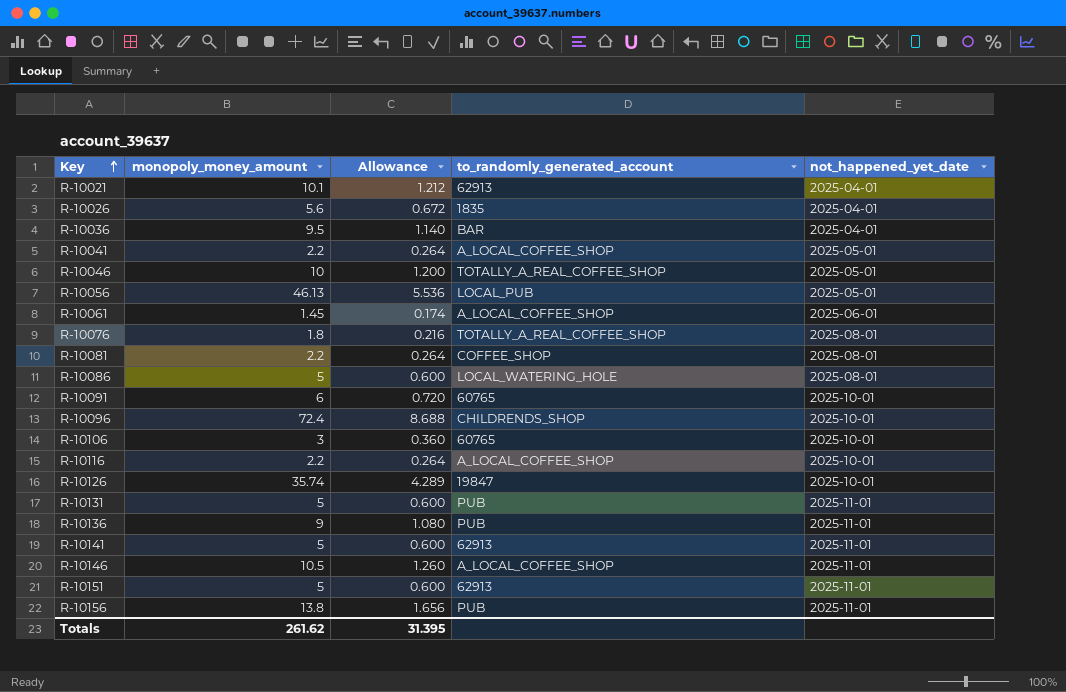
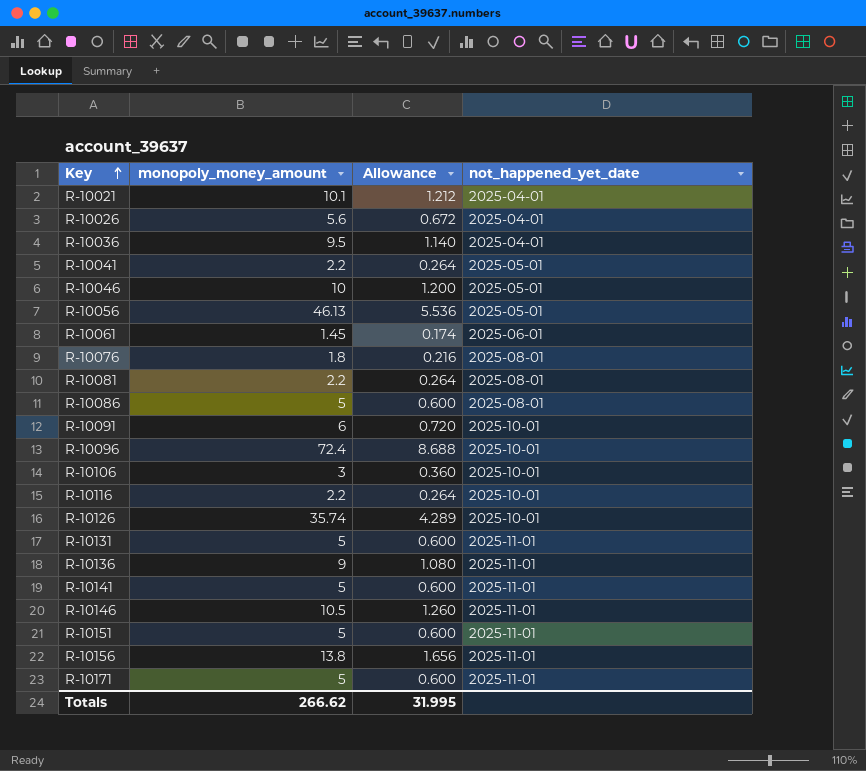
column to_randomly_generated_account | position: 4 -> none
row R-10171: none -> 5 | 0.600 | 2025-11-01
Totals | monopoly_money_amount: 261.62 -> 266.62
Totals | Allowance: 31.395 -> 31.995

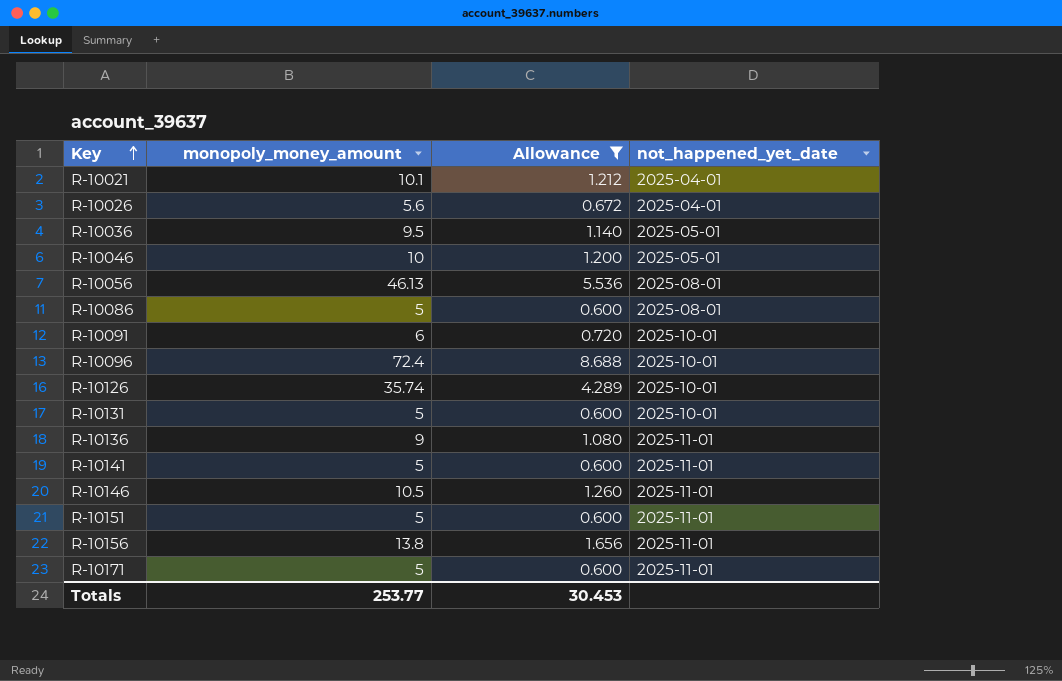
filter: none -> Allowance >= 0.600
R-10036 | not_happened_yet_date: 2025-04-01 -> 2025-05-01
R-10056 | not_happened_yet_date: 2025-05-01 -> 2025-08-01
R-10131 | not_happened_yet_date: 2025-11-01 -> 2025-10-01
Totals | monopoly_money_amount: 266.62 -> 253.77
Totals | Allowance: 31.995 -> 30.453

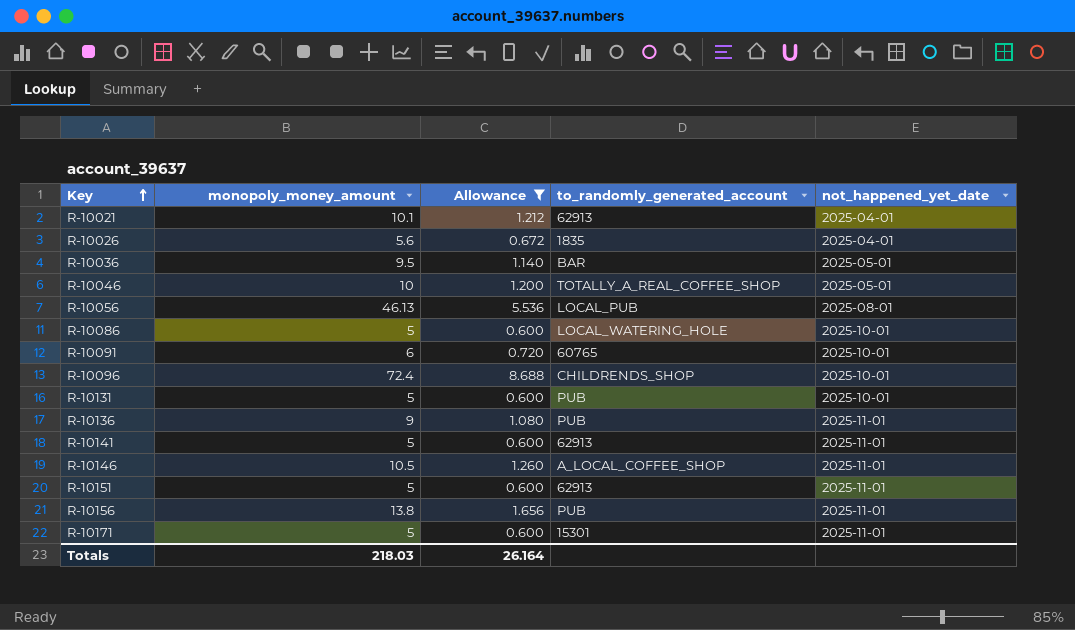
column to_randomly_generated_account | position: none -> 4
row R-10126: 35.74 | 4.289 | 2025-10-01 -> none
R-10086 | not_happened_yet_date: 2025-08-01 -> 2025-10-01
Totals | monopoly_money_amount: 253.77 -> 218.03
Totals | Allowance: 30.453 -> 26.164

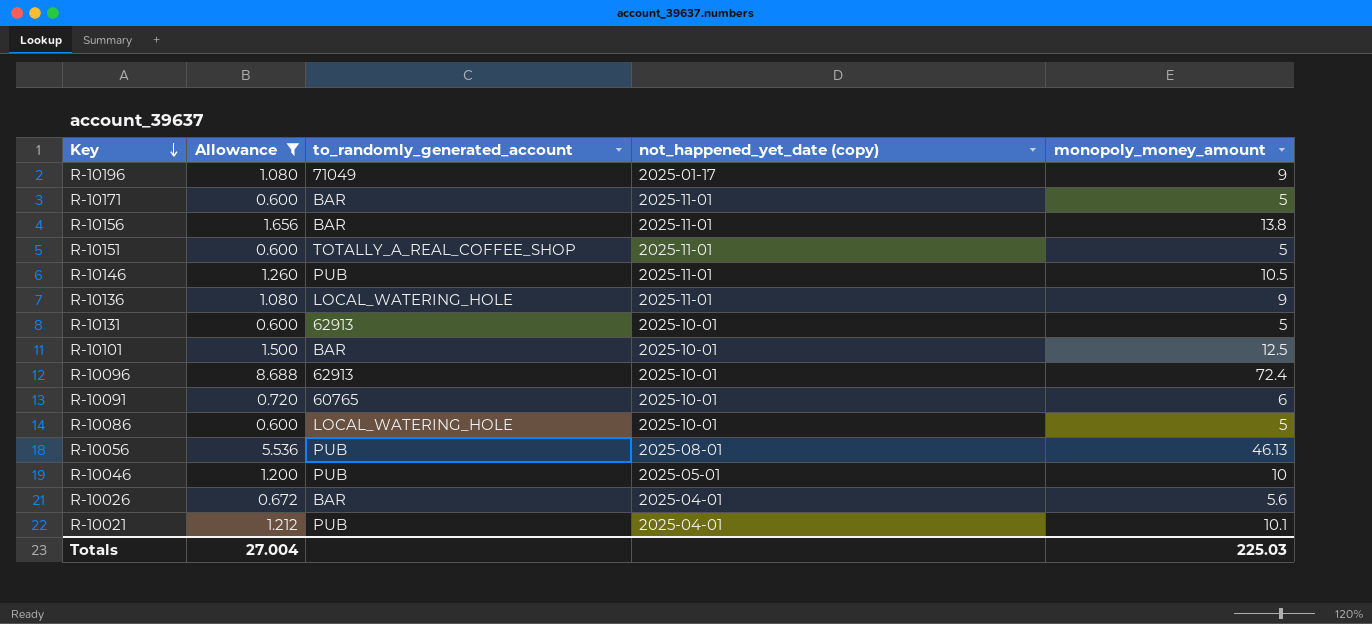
row order: Key ascending -> Key descending
column name: not_happened_yet_date -> not_happened_yet_date (copy)
column monopoly_money_amount | position: 2 -> 5
row R-10036: 9.5 | 1.140 | BAR | 2025-05-01 -> none
row R-10141: 5 | 0.600 | 62913 | 2025-11-01 -> none
row R-10196: none -> 1.080 | 71049 | 2025-01-17 | 9
R-10171 | to_randomly_generated_account: 15301 -> BAR
R-10156 | to_randomly_generated_account: PUB -> BAR
R-10151 | to_randomly_generated_account: 62913 -> TOTALLY_A_REAL_COFFEE_SHOP
R-10146 | to_randomly_generated_account: A_LOCAL_COFFEE_SHOP -> PUB
R-10136 | to_randomly_generated_account: PUB -> LOCAL_WATERING_HOLE
R-10131 | to_randomly_generated_account: PUB -> 62913
row R-10101: none -> 1.500 | BAR | 2025-10-01 | 12.5
R-10096 | to_randomly_generated_account: CHILDRENDS_SHOP -> 62913
R-10056 | to_randomly_generated_account: LOCAL_PUB -> PUB
R-10046 | to_randomly_generated_account: TOTALLY_A_REAL_COFFEE_SHOP -> PUB
R-10026 | to_randomly_generated_account: 1835 -> BAR
R-10021 | to_randomly_generated_account: 62913 -> PUB
Totals | Allowance: 26.164 -> 27.004
Totals | monopoly_money_amount: 218.03 -> 225.03

